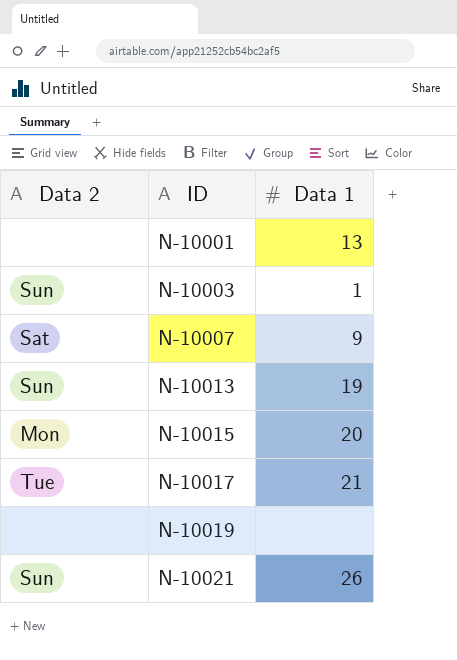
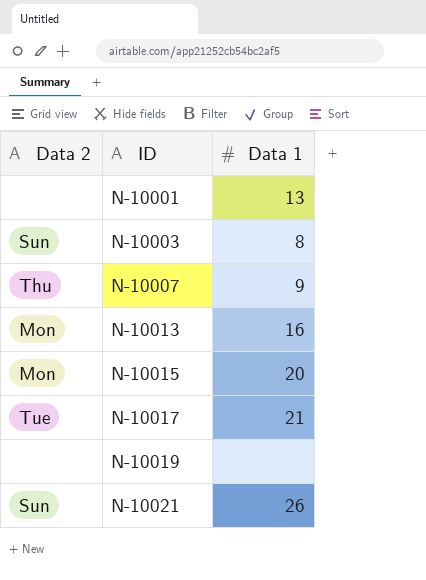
N-10003 | Data 1: 1 -> 8
N-10007 | Data 2: Sat -> Thu
N-10013 | Data 2: Sun -> Mon
N-10013 | Data 1: 19 -> 16

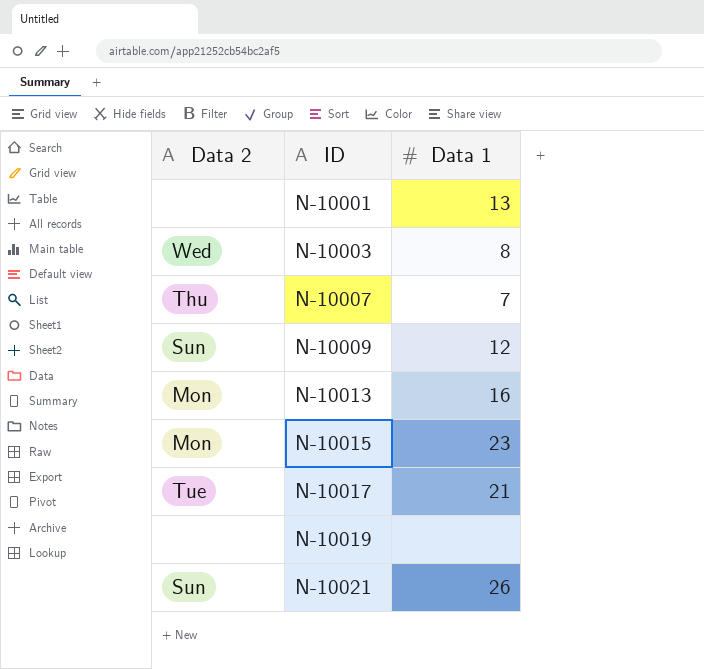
N-10003 | Data 2: Sun -> Wed
N-10007 | Data 1: 9 -> 7
row N-10009: none -> Sun | 12
N-10015 | Data 1: 20 -> 23

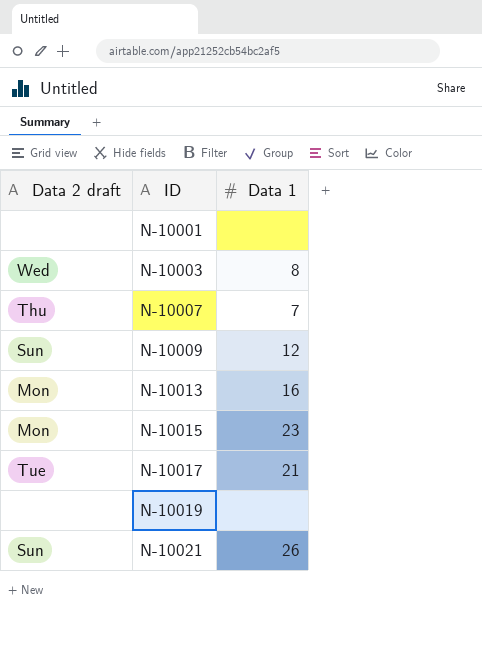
column name: Data 2 -> Data 2 draft
N-10001 | Data 1: 13 -> none

